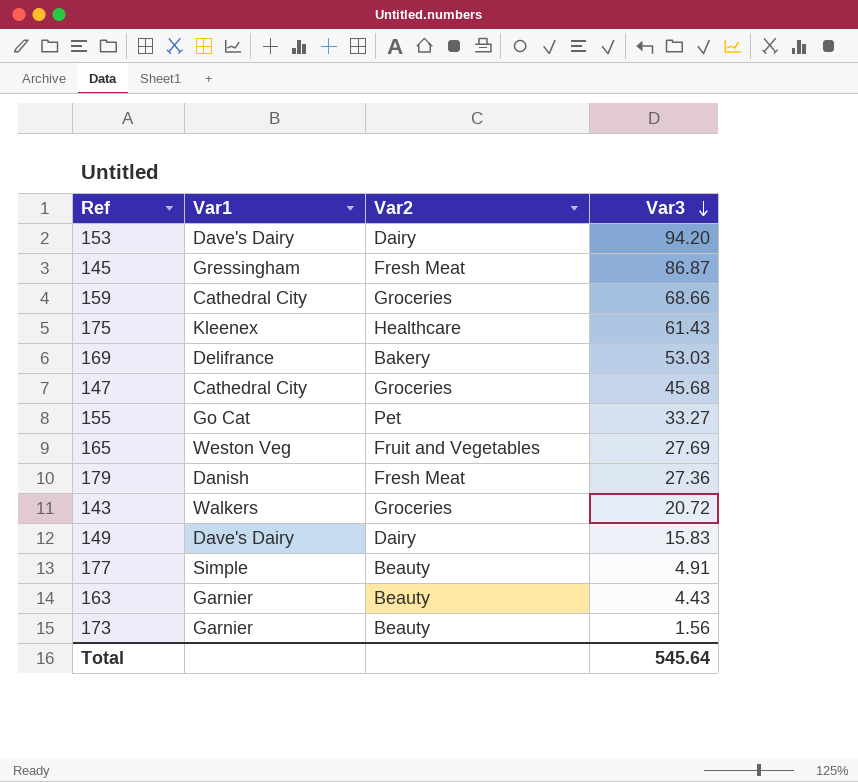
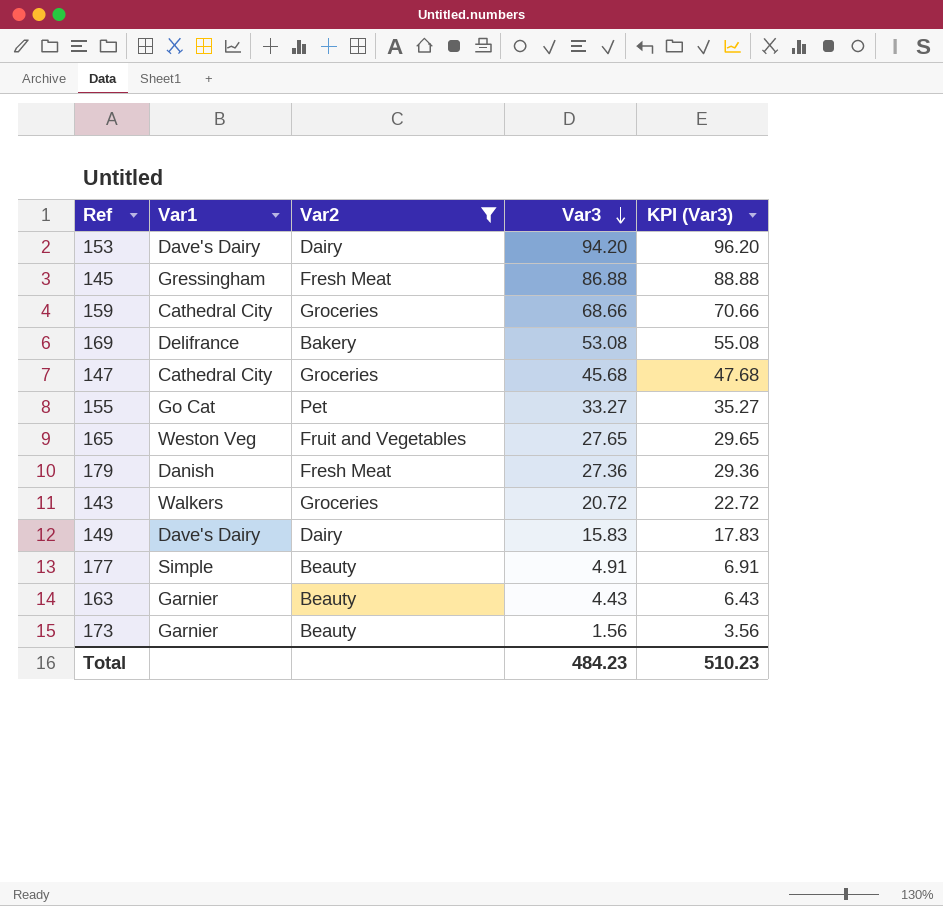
filter: none -> Var2 != Healthcare
column KPI (Var3) | formula: none -> [Var3] + 2
145 | Var3: 86.87 -> 86.88
169 | Var3: 53.03 -> 53.08
165 | Var3: 27.69 -> 27.65
Total | Var3: 545.64 -> 484.23

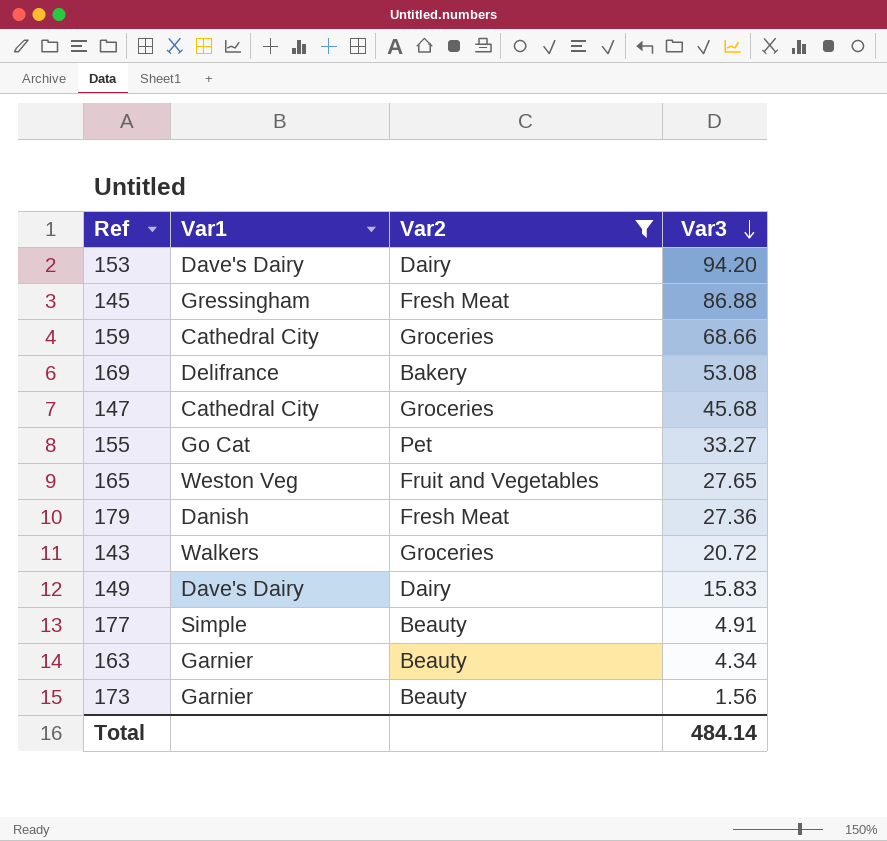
column KPI (Var3) | formula: [Var3] + 2 -> none
163 | Var3: 4.43 -> 4.34
Total | Var3: 484.23 -> 484.14

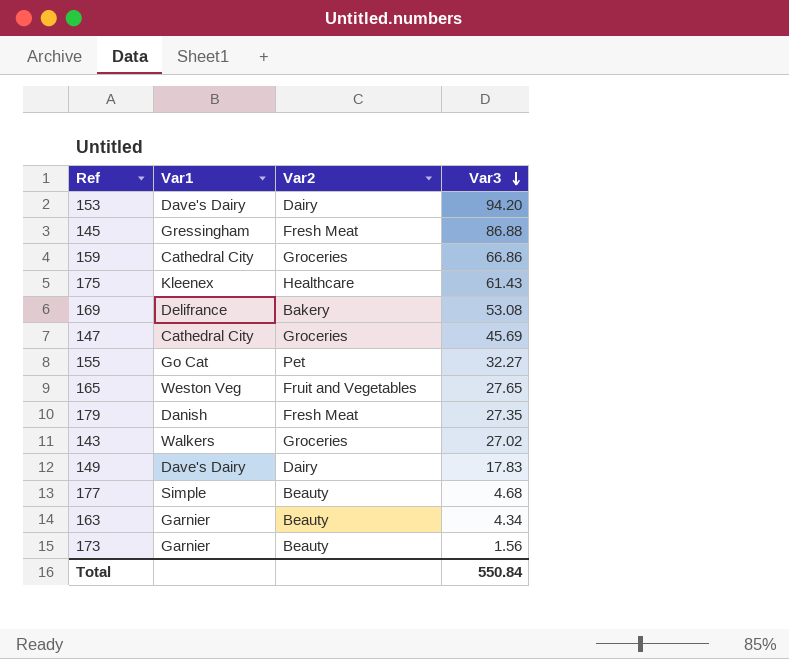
filter: Var2 != Healthcare -> none
159 | Var3: 68.66 -> 66.86
147 | Var3: 45.68 -> 45.69
155 | Var3: 33.27 -> 32.27
179 | Var3: 27.36 -> 27.35
143 | Var3: 20.72 -> 27.02
149 | Var3: 15.83 -> 17.83
177 | Var3: 4.91 -> 4.68
Total | Var3: 484.14 -> 550.84

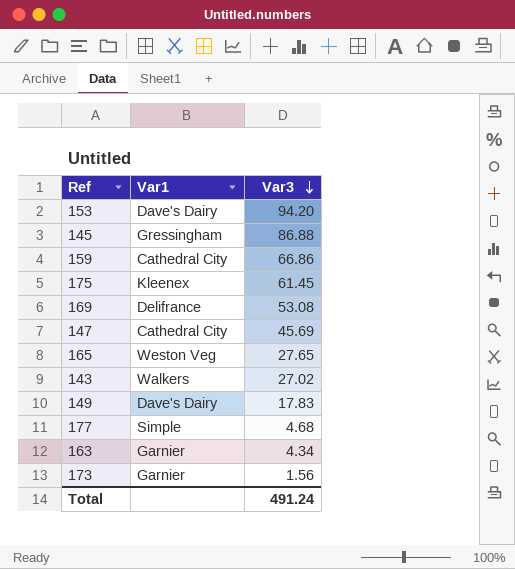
column Var2 | position: 3 -> none
row 155: Go Cat | Pet | 32.27 -> none
row 179: Danish | Fresh Meat | 27.35 -> none
175 | Var3: 61.43 -> 61.45
Total | Var3: 550.84 -> 491.24

